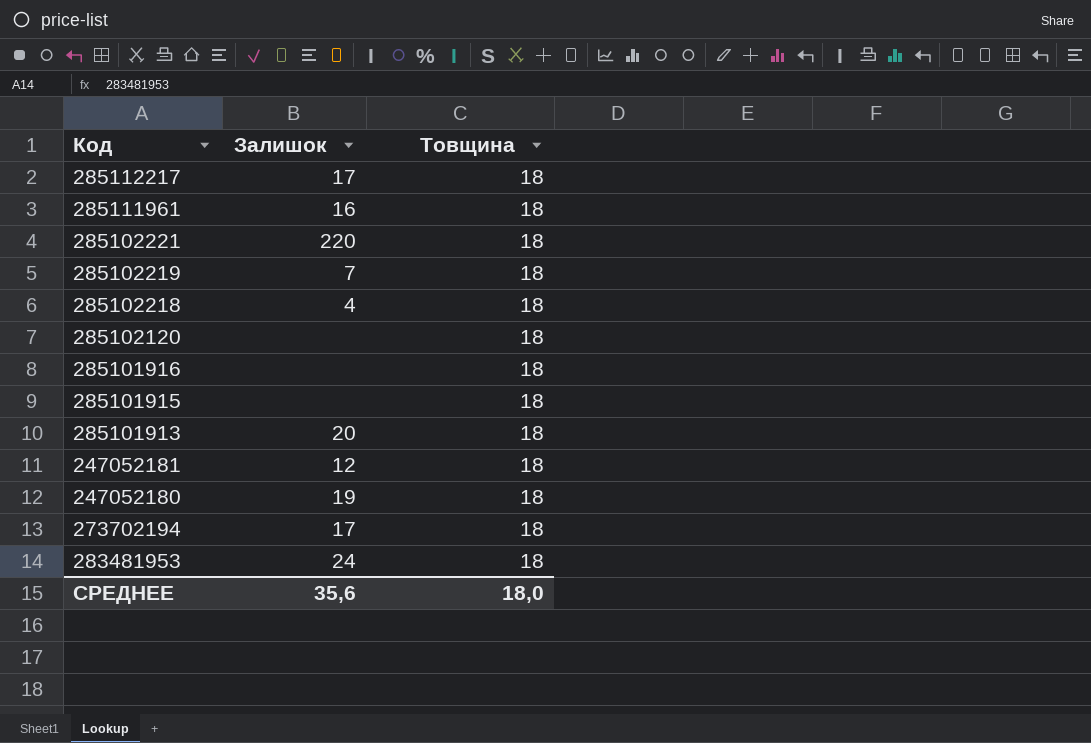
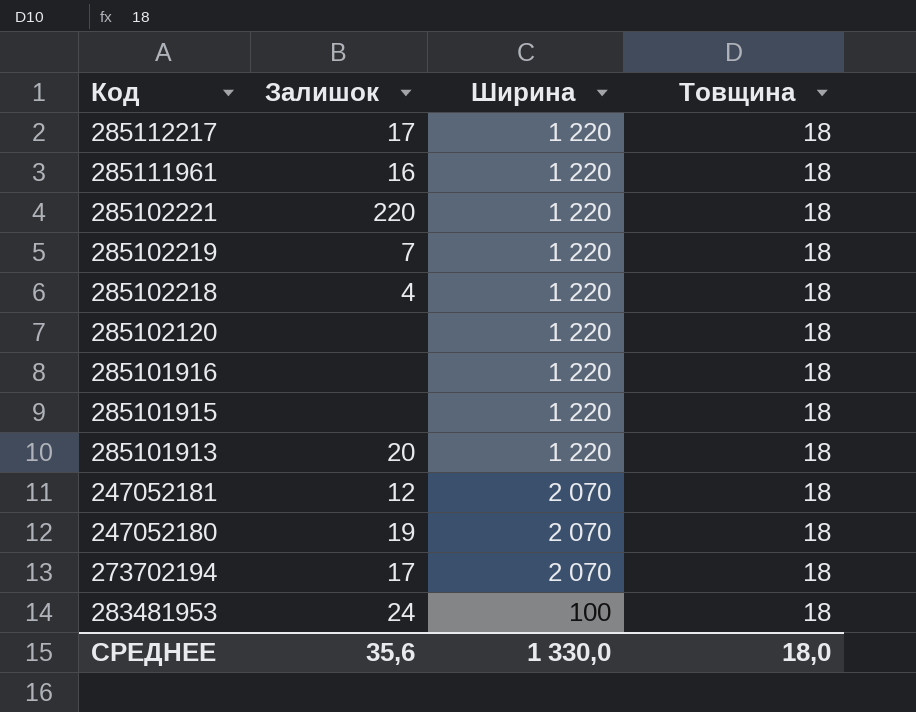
column Ширина | position: none -> 3

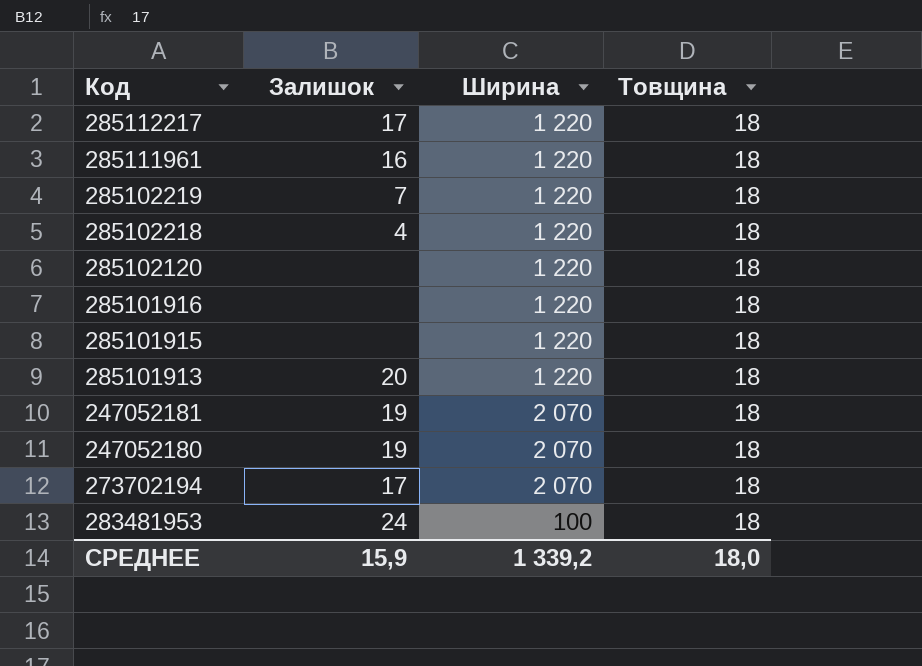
row 285102221: 220 | 1 220 | 18 -> none
247052181 | Залишок: 12 -> 19
СРЕДНЕЕ | Залишок: 35,6 -> 15,9
СРЕДНЕЕ | Ширина: 1 330,0 -> 1 339,2

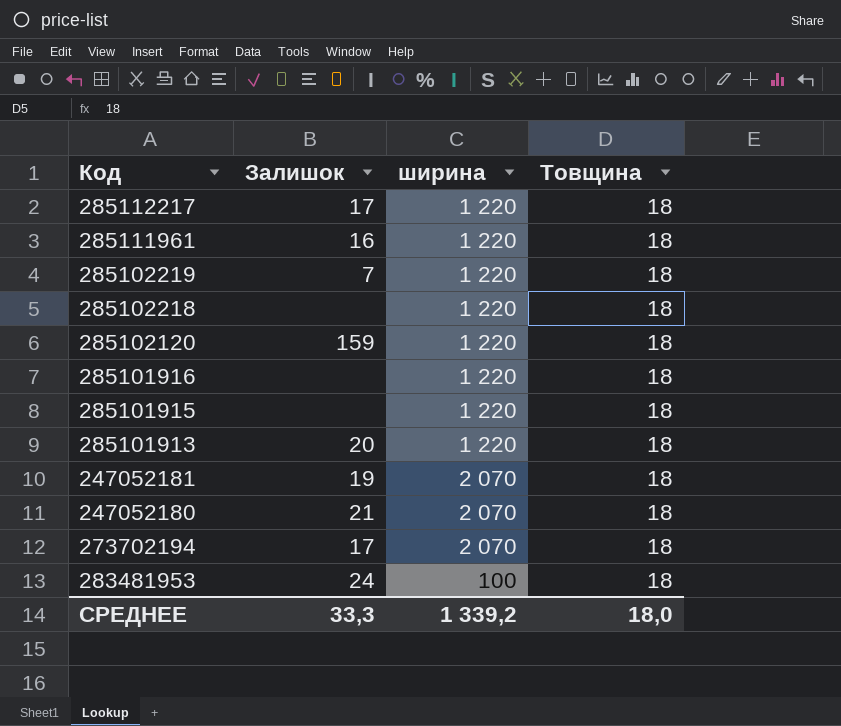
column name: Ширина -> ширина
285102218 | Залишок: 4 -> none
285102120 | Залишок: none -> 159
247052180 | Залишок: 19 -> 21
СРЕДНЕЕ | Залишок: 15,9 -> 33,3

